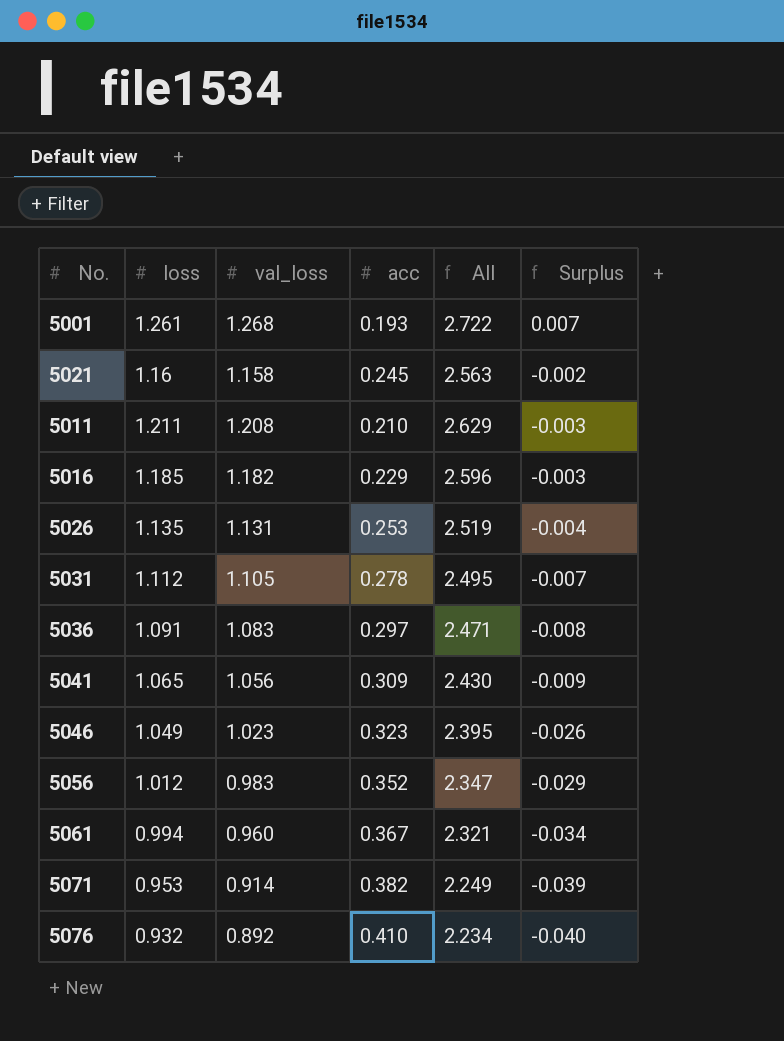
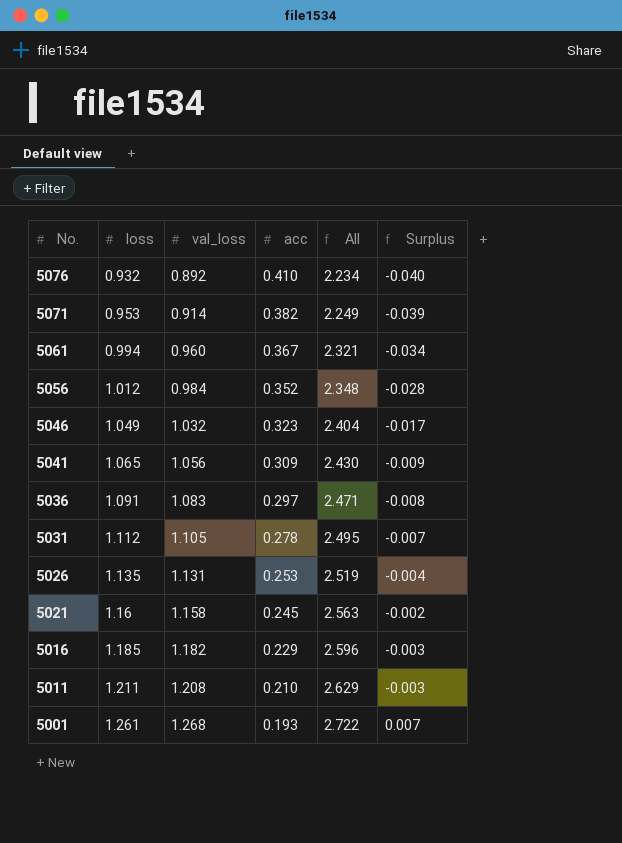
row order: Surplus descending -> No. descending
5056 | val_loss: 0.983 -> 0.984
5056 | All: 2.347 -> 2.348
5056 | Surplus: -0.029 -> -0.028
5046 | val_loss: 1.023 -> 1.032
5046 | All: 2.395 -> 2.404
5046 | Surplus: -0.026 -> -0.017

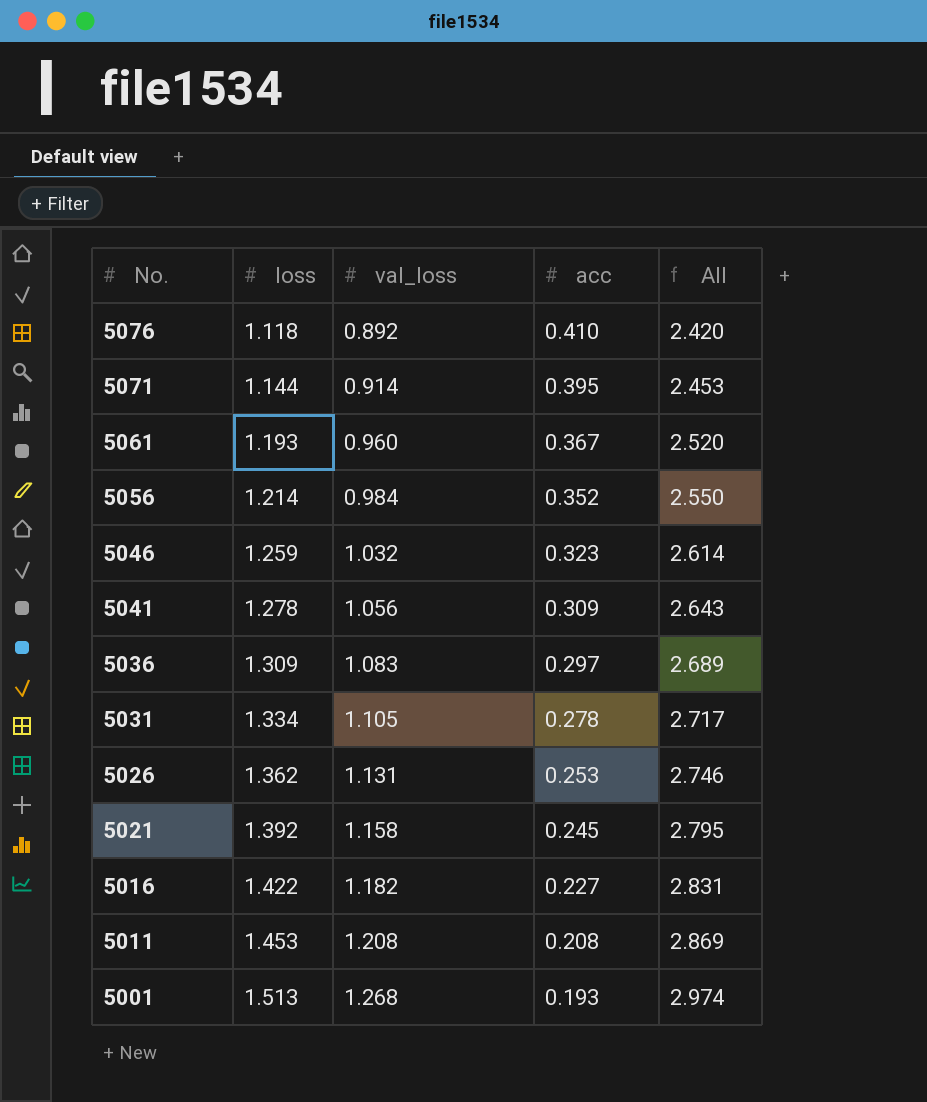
column Surplus | formula: [val_loss] - [loss] -> none
5076 | loss: 0.932 -> 1.118
5076 | All: 2.234 -> 2.420
5071 | loss: 0.953 -> 1.144
5071 | acc: 0.382 -> 0.395
5071 | All: 2.249 -> 2.453
5061 | loss: 0.994 -> 1.193
5061 | All: 2.321 -> 2.520
5056 | loss: 1.012 -> 1.214
5056 | All: 2.348 -> 2.550
5046 | loss: 1.049 -> 1.259
5046 | All: 2.404 -> 2.614
5041 | loss: 1.065 -> 1.278
5041 | All: 2.430 -> 2.643
5036 | loss: 1.091 -> 1.309
5036 | All: 2.471 -> 2.689
5031 | loss: 1.112 -> 1.334
5031 | All: 2.495 -> 2.717
5026 | loss: 1.135 -> 1.362
5026 | All: 2.519 -> 2.746
5021 | loss: 1.16 -> 1.392
5021 | All: 2.563 -> 2.795
5016 | loss: 1.185 -> 1.422
5016 | acc: 0.229 -> 0.227
5016 | All: 2.596 -> 2.831
5011 | loss: 1.211 -> 1.453
5011 | acc: 0.210 -> 0.208
5011 | All: 2.629 -> 2.869
5001 | loss: 1.261 -> 1.513
5001 | All: 2.722 -> 2.974

